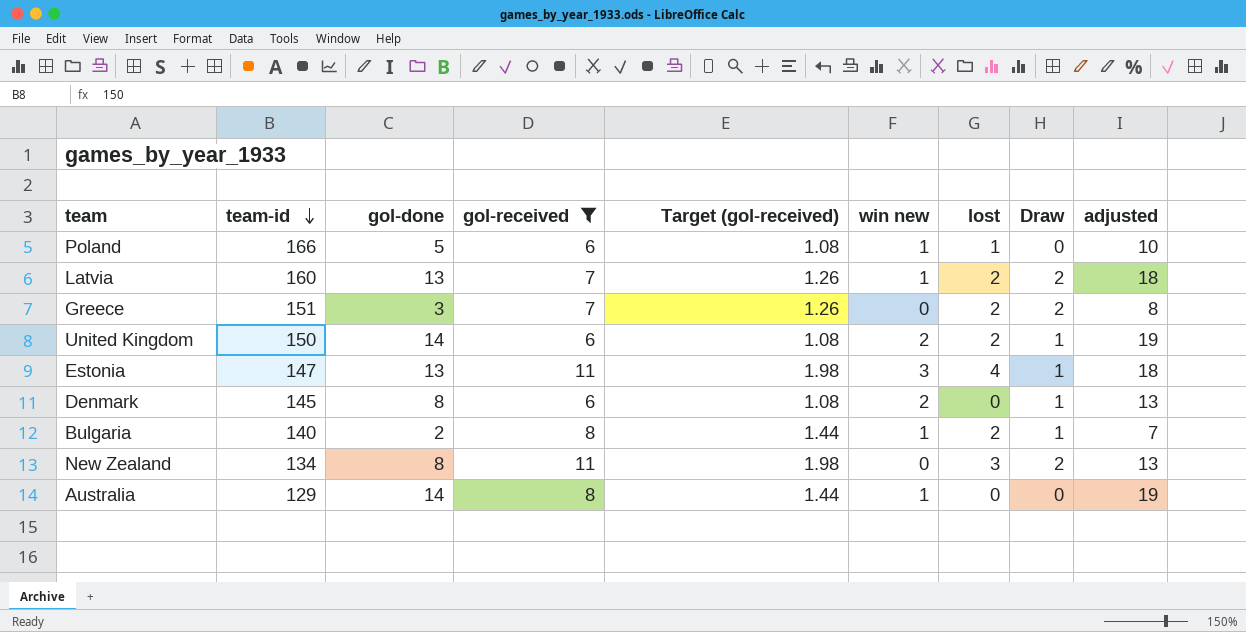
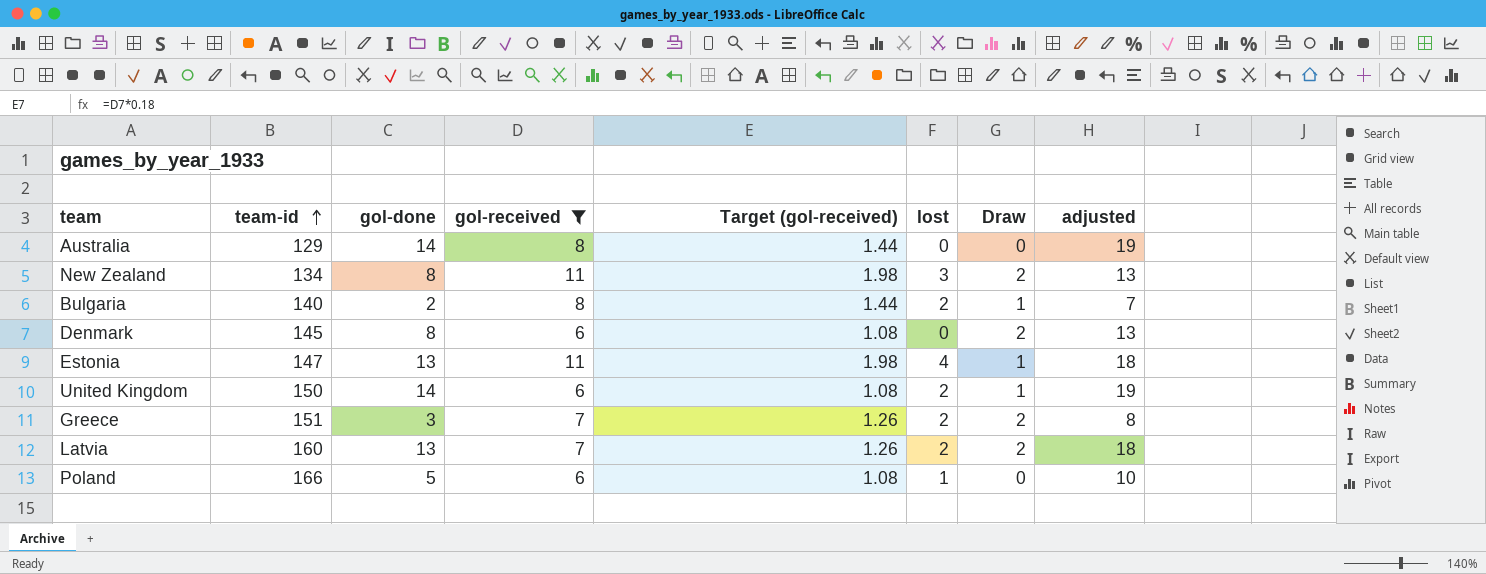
row order: team-id descending -> team-id ascending
column win new | position: 6 -> none
Denmark | Draw: 1 -> 2

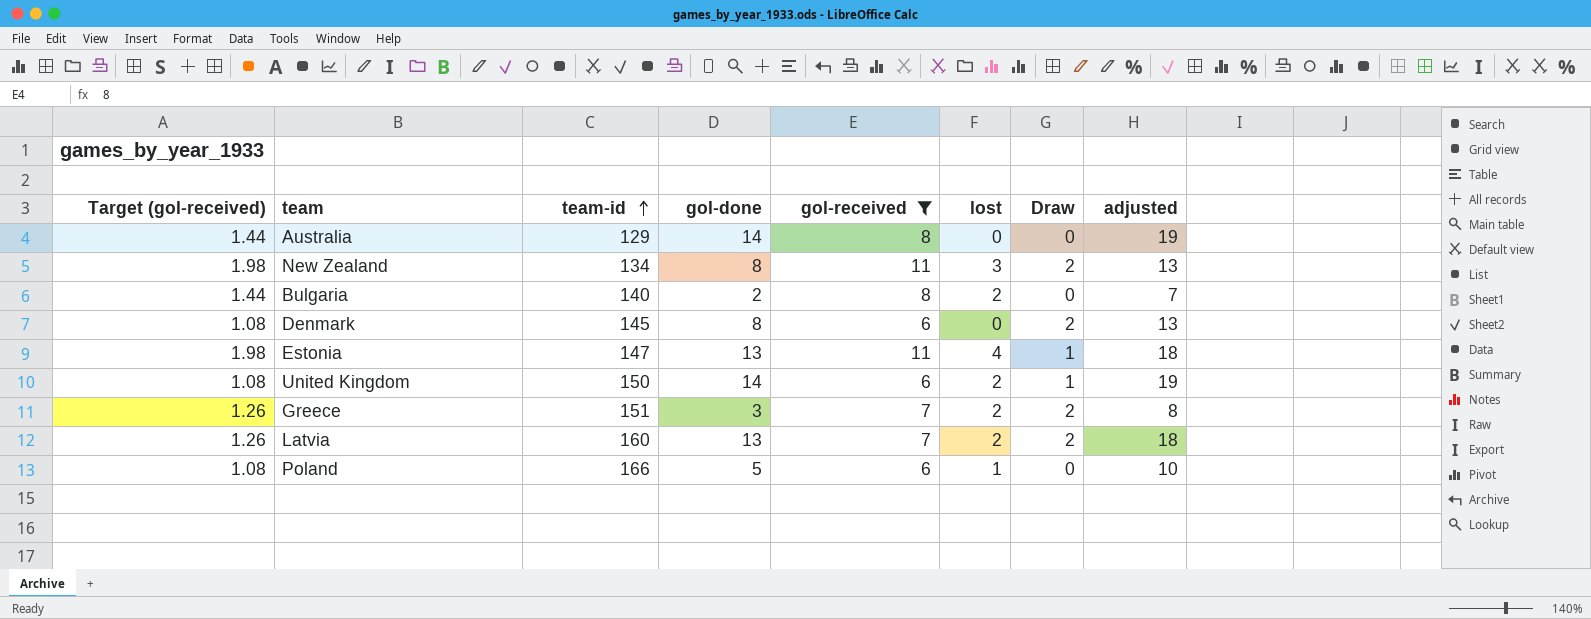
column Target (gol-received) | position: 5 -> 1
Bulgaria | Draw: 1 -> 0

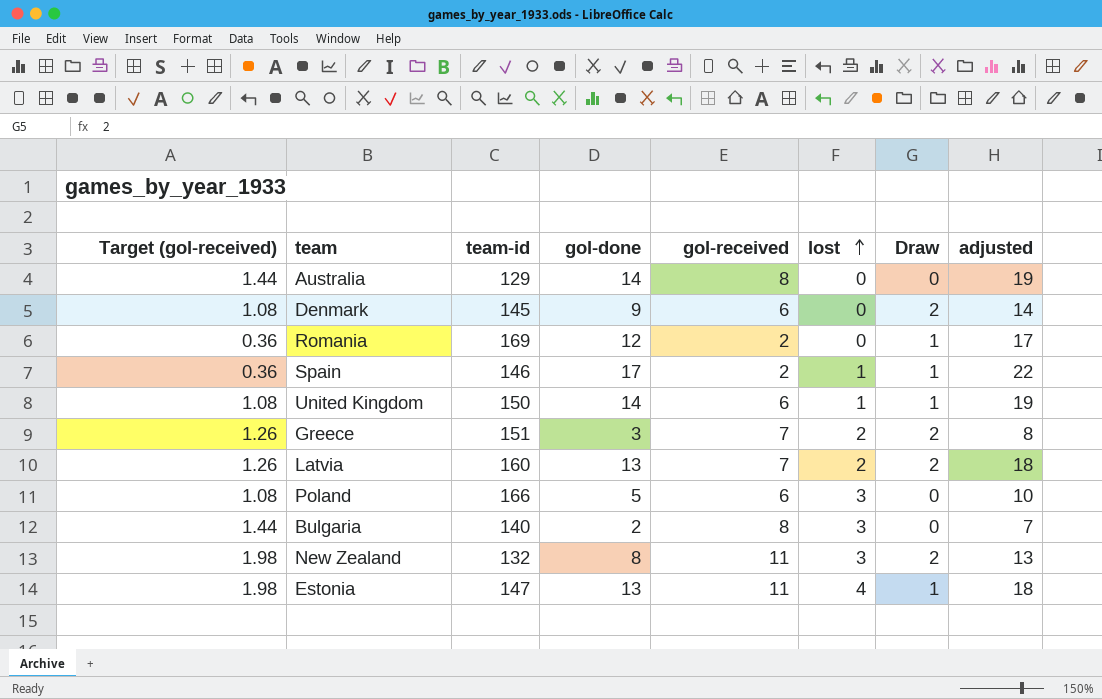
filter: gol-received != 2 -> none
row order: team-id ascending -> lost ascending
Denmark | gol-done: 8 -> 9
Denmark | adjusted: 13 -> 14
United Kingdom | lost: 2 -> 1
Poland | lost: 1 -> 3
Bulgaria | lost: 2 -> 3
New Zealand | team-id: 134 -> 132

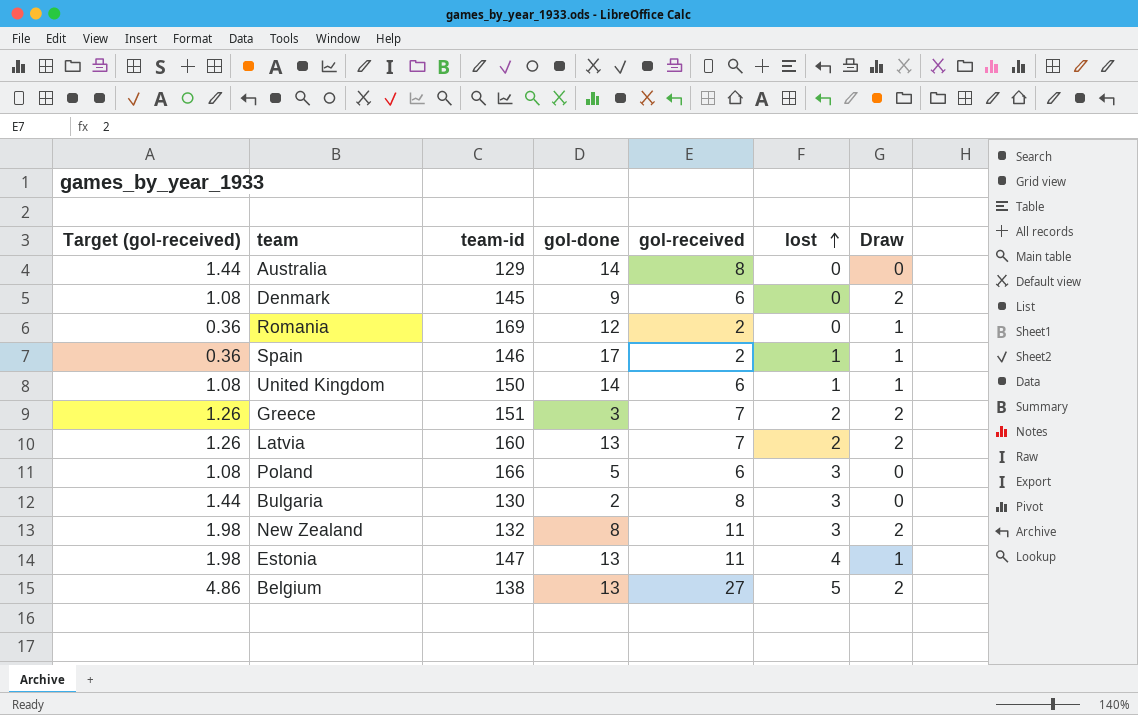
column adjusted | formula: [gol-done] + 5 -> none
Bulgaria | team-id: 140 -> 130
row Belgium: none -> 4.86 | 138 | 13 | 27 | 5 | 2

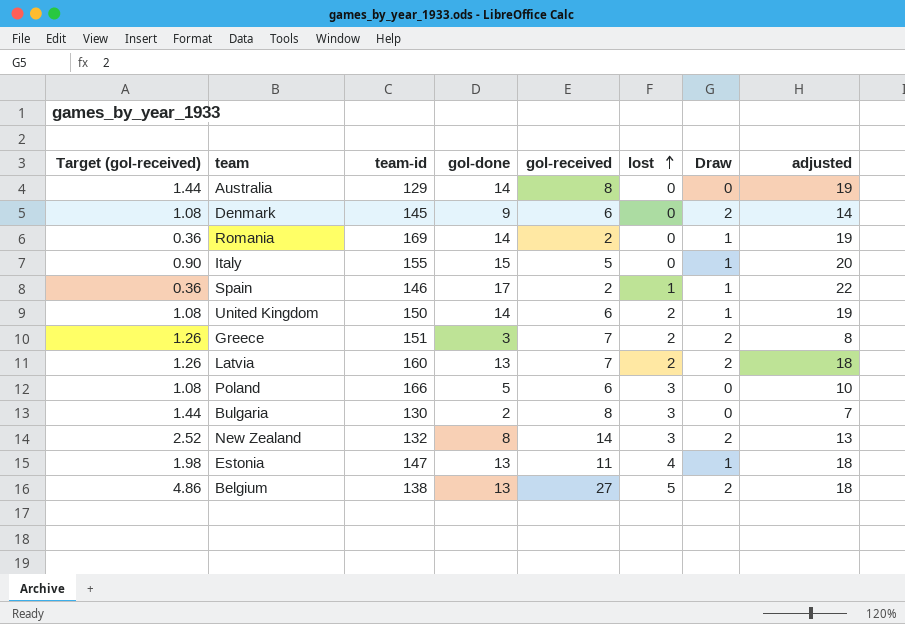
column adjusted | formula: none -> [gol-done] + 5
Romania | gol-done: 12 -> 14
row Italy: none -> 0.90 | 155 | 15 | 5 | 0 | 1 | 20
United Kingdom | lost: 1 -> 2
New Zealand | Target (gol-received): 1.98 -> 2.52
New Zealand | gol-received: 11 -> 14

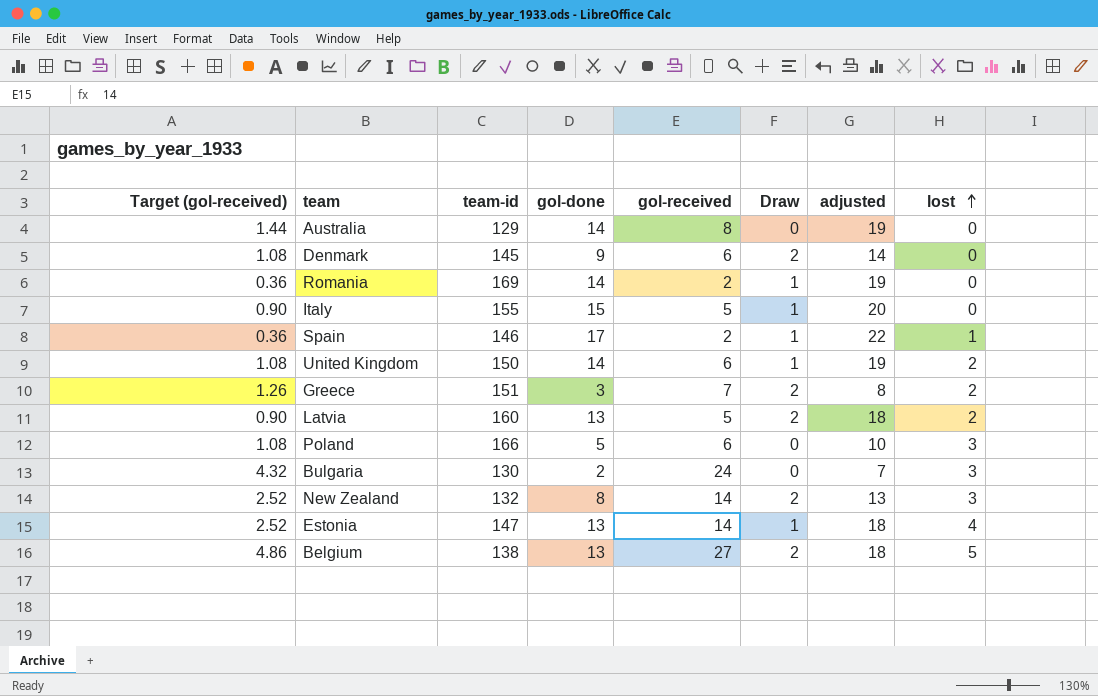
column lost | position: 6 -> 8
Latvia | Target (gol-received): 1.26 -> 0.90
Latvia | gol-received: 7 -> 5
Bulgaria | Target (gol-received): 1.44 -> 4.32
Bulgaria | gol-received: 8 -> 24
Estonia | Target (gol-received): 1.98 -> 2.52
Estonia | gol-received: 11 -> 14

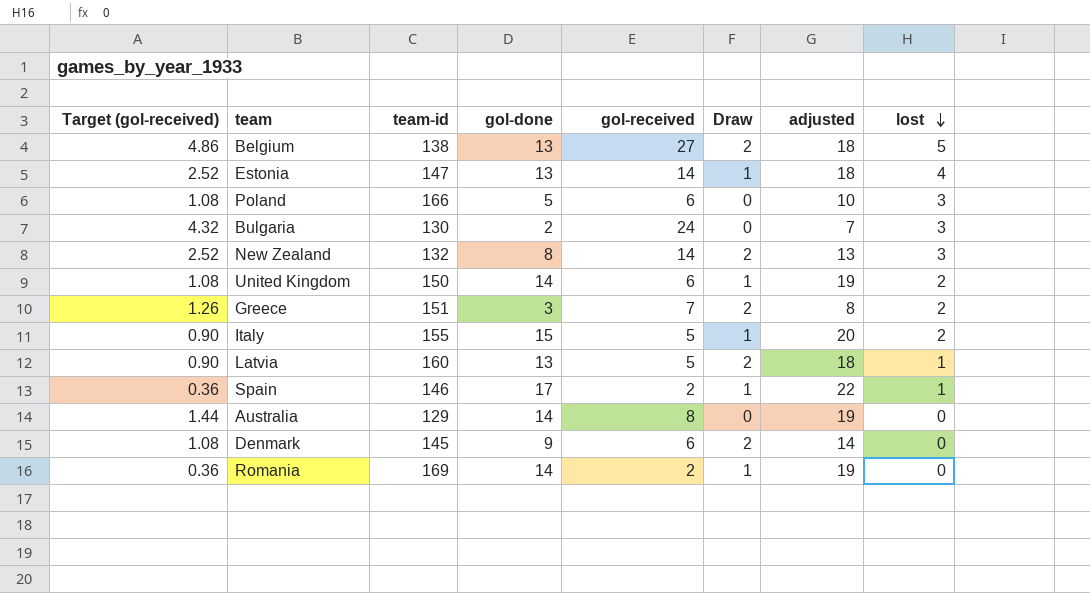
row order: lost ascending -> lost descending
Italy | lost: 0 -> 2
Latvia | lost: 2 -> 1

